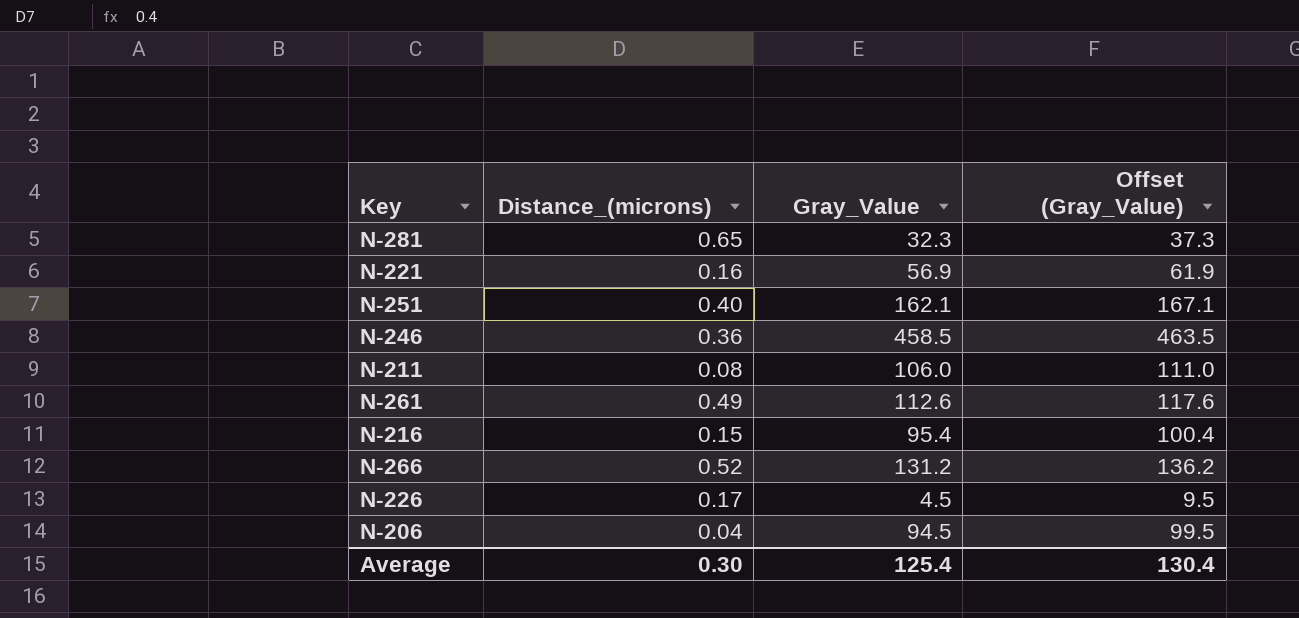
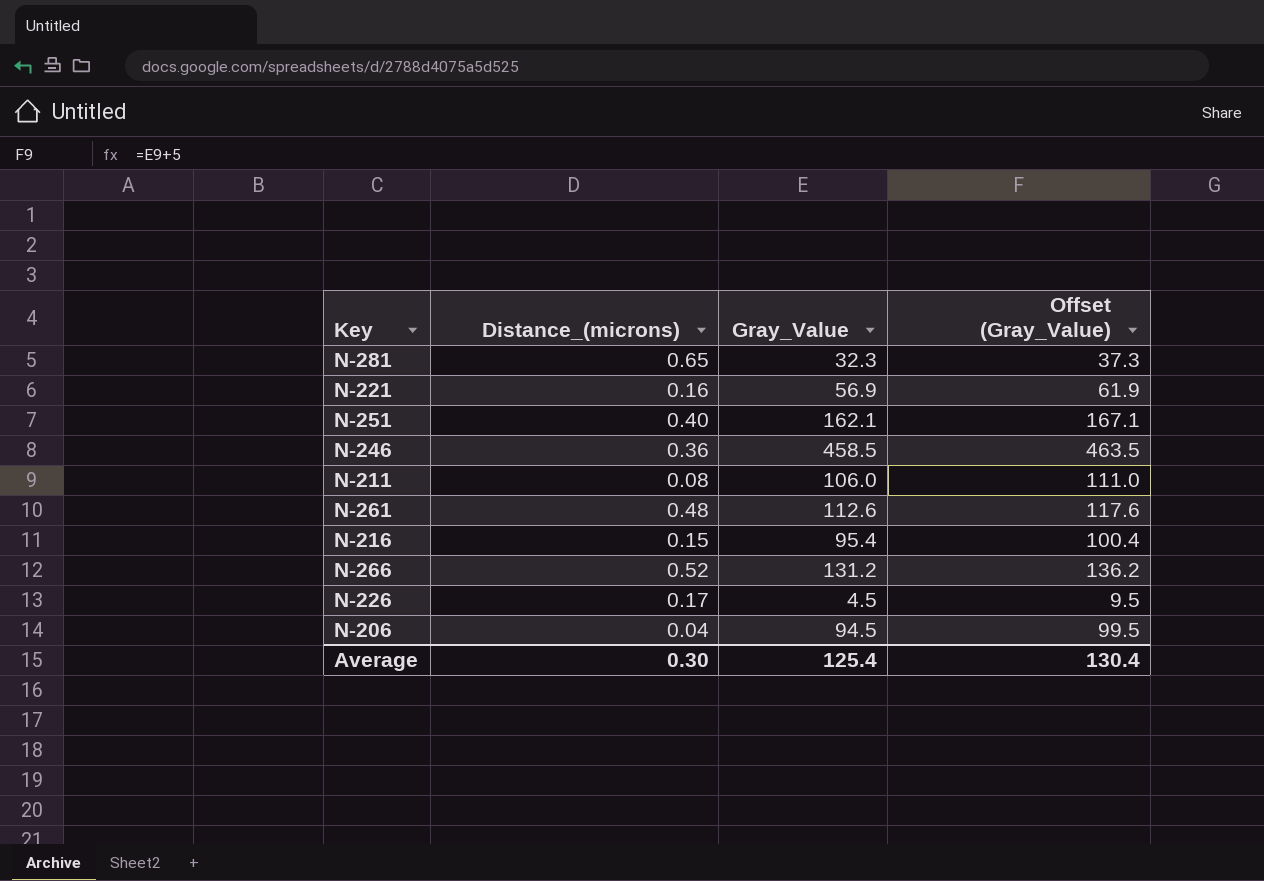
N-261 | Distance_(microns): 0.49 -> 0.48

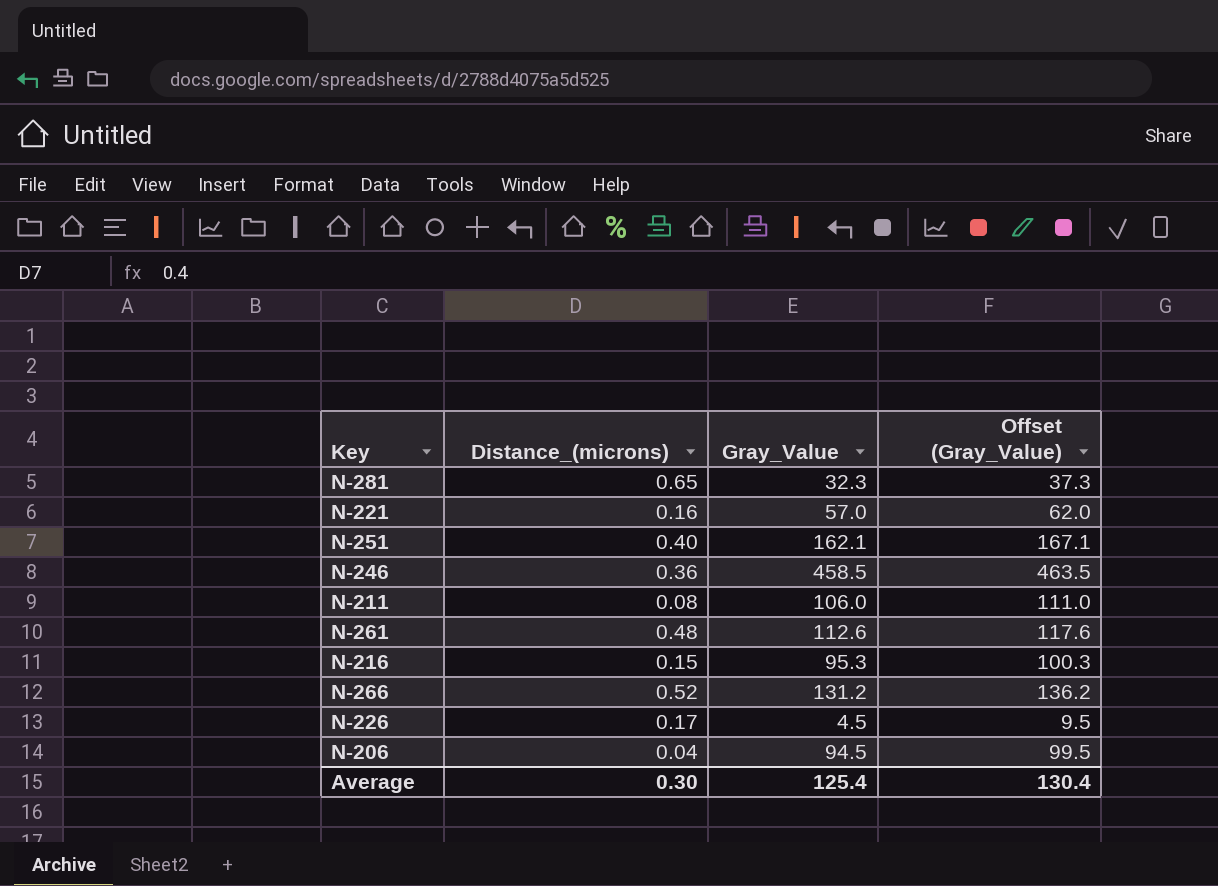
N-221 | Gray_Value: 56.9 -> 57.0
N-221 | Offset (Gray_Value): 61.9 -> 62.0
N-216 | Gray_Value: 95.4 -> 95.3
N-216 | Offset (Gray_Value): 100.4 -> 100.3

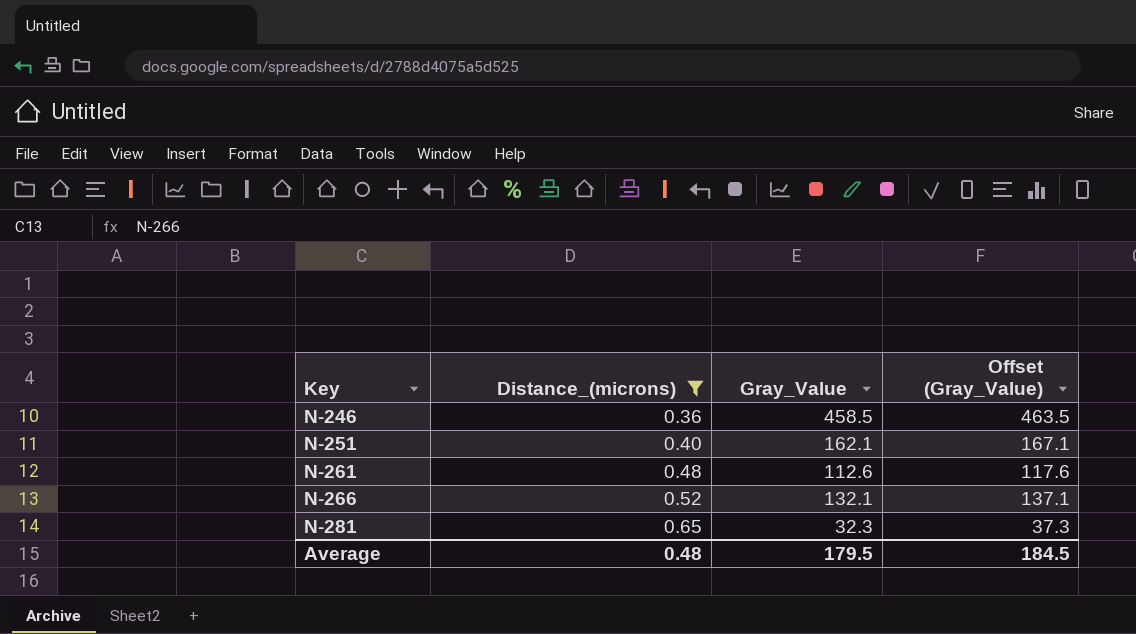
filter: none -> Distance_(microns) >= 0.36
row order: none -> Key ascending
N-266 | Gray_Value: 131.2 -> 132.1
N-266 | Offset (Gray_Value): 136.2 -> 137.1
Average | Distance_(microns): 0.30 -> 0.48
Average | Gray_Value: 125.4 -> 179.5
Average | Offset (Gray_Value): 130.4 -> 184.5

